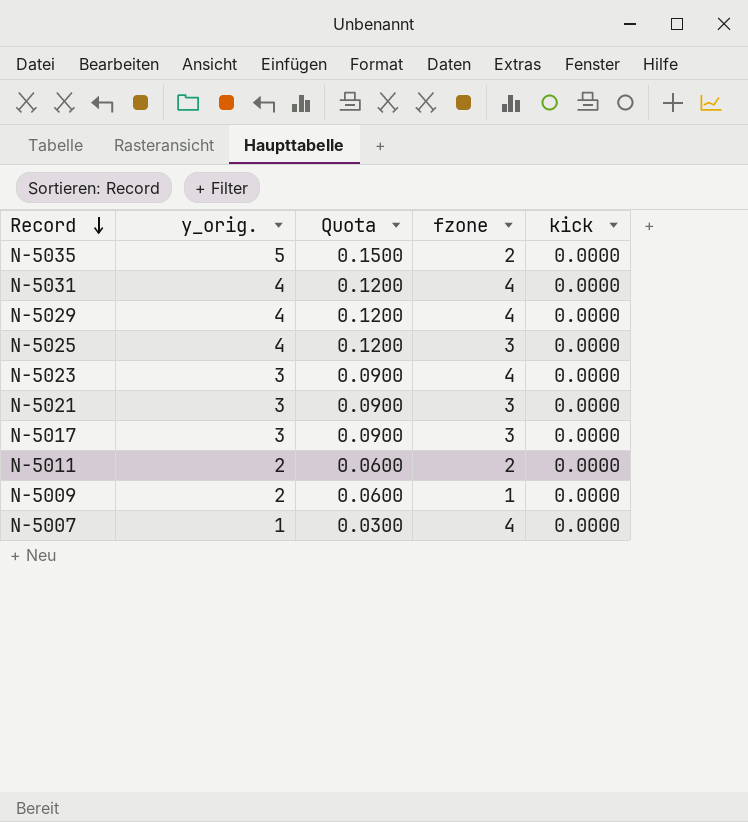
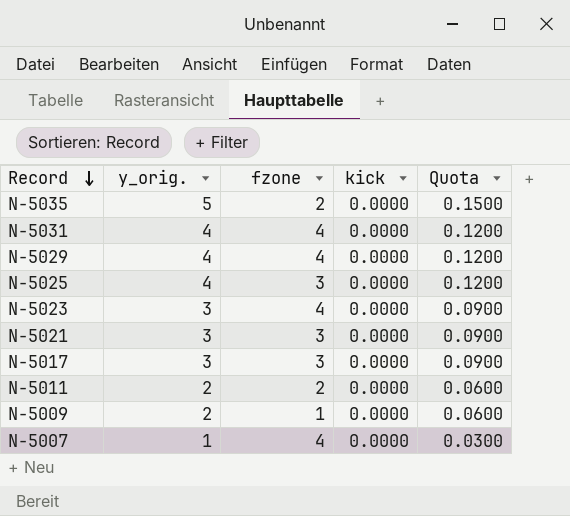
column Quota | position: 3 -> 5

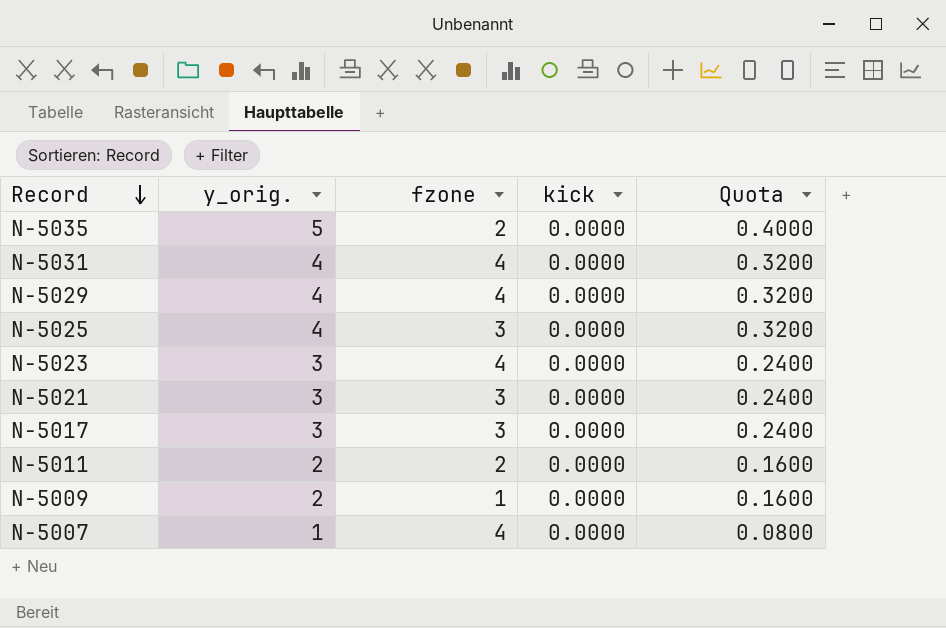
column Quota | formula: [y_orig.] * 0.03 -> [y_orig.] * 0.08

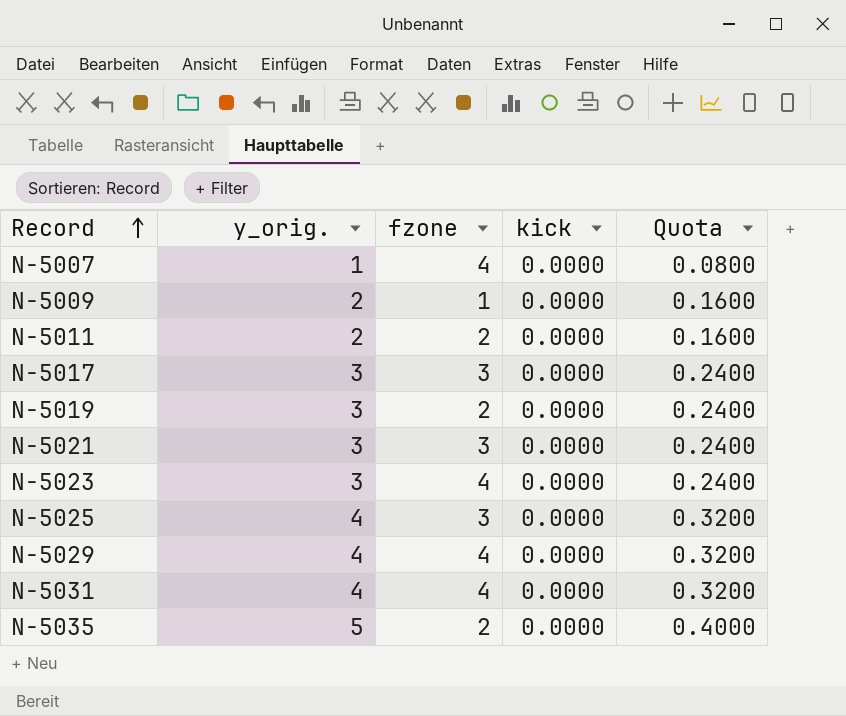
row order: Record descending -> Record ascending
row N-5019: none -> 3 | 2 | 0.0000 | 0.2400

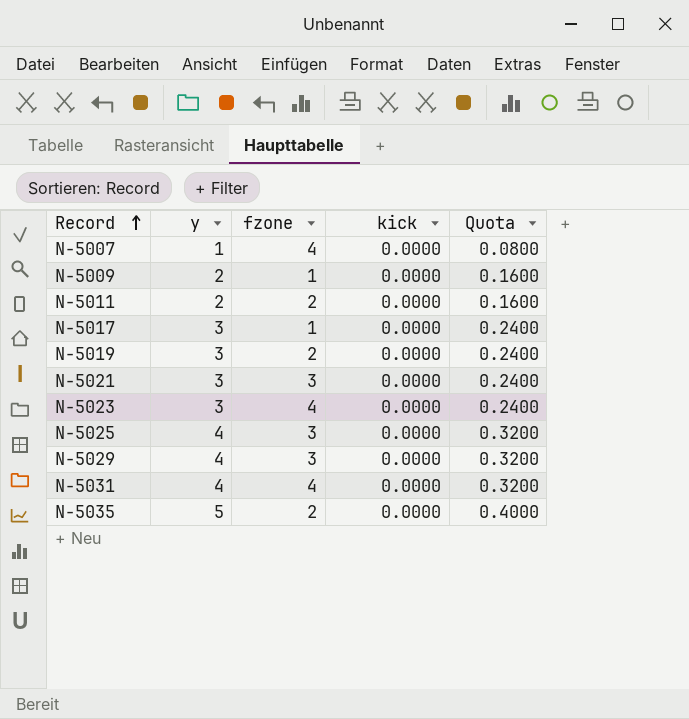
column name: y_orig. -> y
N-5017 | fzone: 3 -> 1
N-5029 | fzone: 4 -> 3

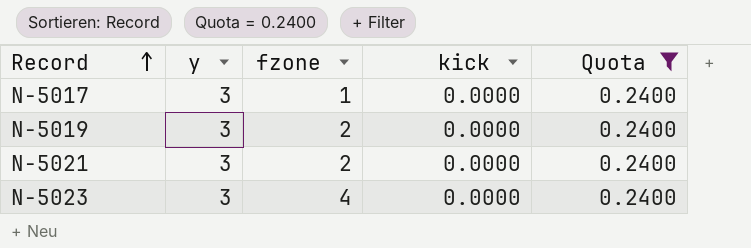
filter: none -> Quota = 0.2400
N-5021 | fzone: 3 -> 2

